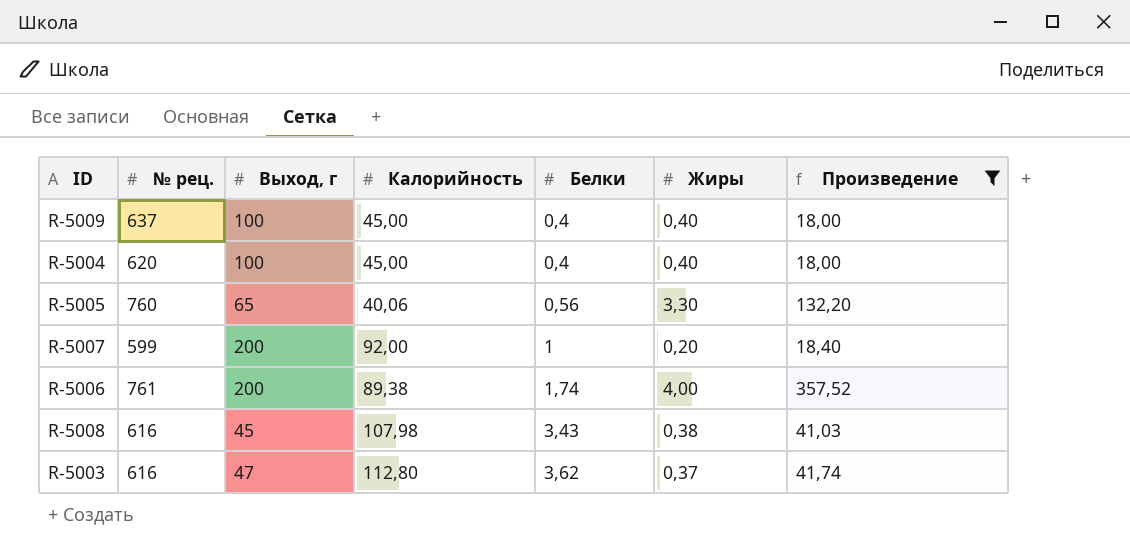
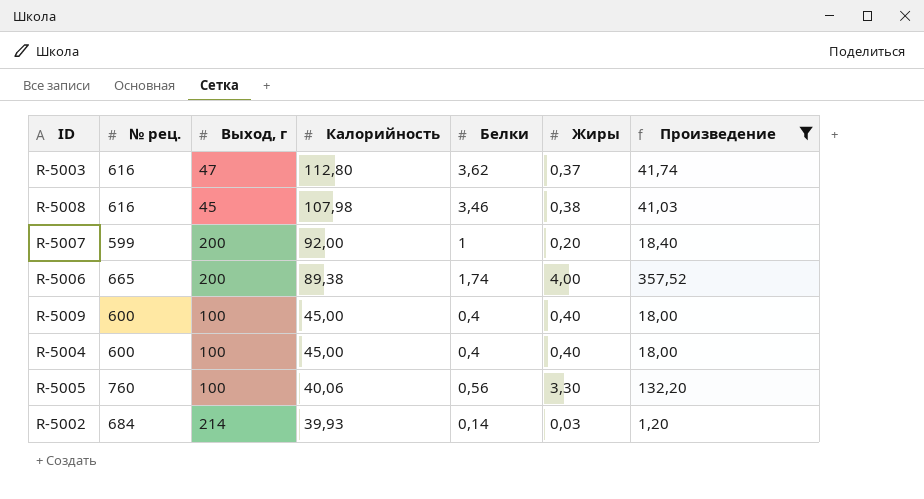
row order: Белки ascending -> Калорийность descending
R-5008 | Белки: 3,43 -> 3,46
R-5006 | № рец.: 761 -> 665
R-5009 | № рец.: 637 -> 600
R-5004 | № рец.: 620 -> 600
R-5005 | Выход, г: 65 -> 100
row R-5002: none -> 684 | 214 | 39,93 | 0,14 | 0,03 | 1,20

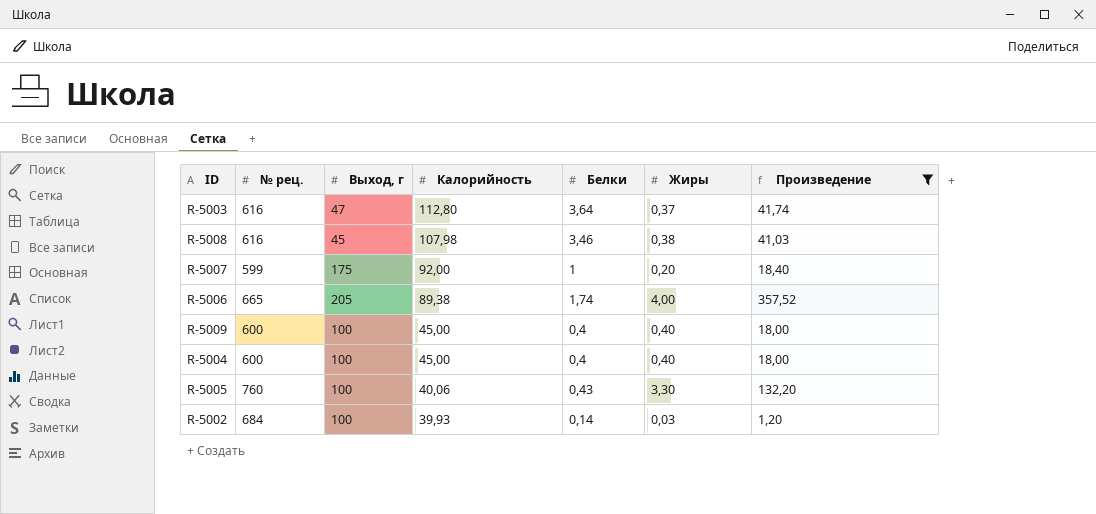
R-5003 | Белки: 3,62 -> 3,64
R-5007 | Выход, г: 200 -> 175
R-5006 | Выход, г: 200 -> 205
R-5005 | Белки: 0,56 -> 0,43
R-5002 | Выход, г: 214 -> 100

